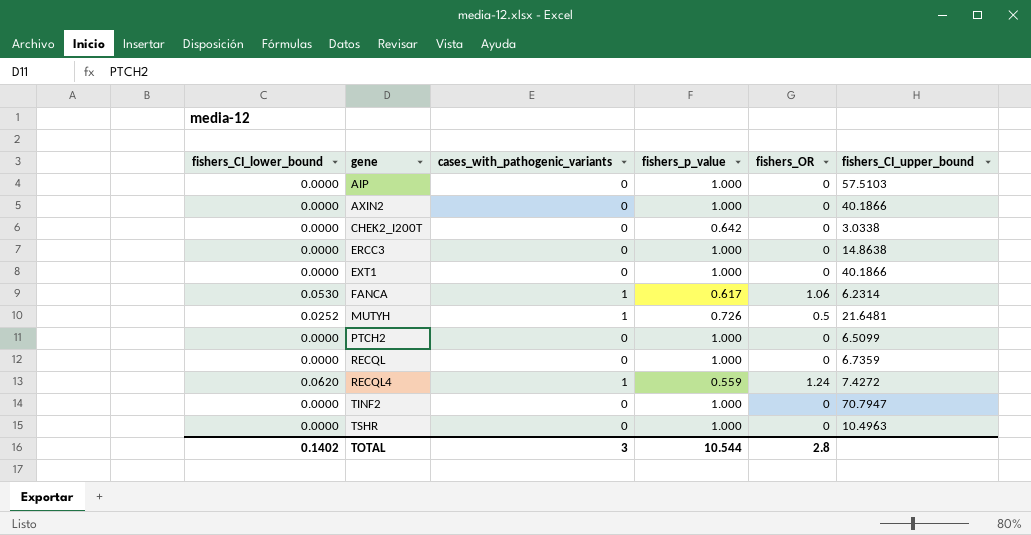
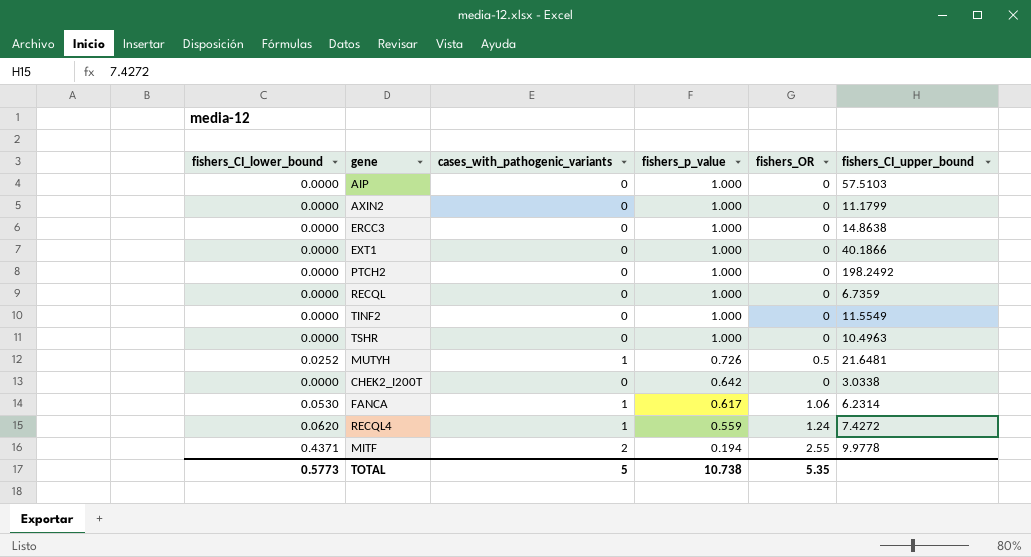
row order: gene ascending -> fishers_p_value descending
AXIN2 | fishers_CI_upper_bound: 40.1866 -> 11.1799
PTCH2 | fishers_CI_upper_bound: 6.5099 -> 198.2492
TINF2 | fishers_CI_upper_bound: 70.7947 -> 11.5549
row MITF: none -> 0.4371 | 2 | 0.194 | 2.55 | 9.9778
TOTAL | fishers_CI_lower_bound: 0.1402 -> 0.5773
TOTAL | cases_with_pathogenic_variants: 3 -> 5
TOTAL | fishers_p_value: 10.544 -> 10.738
TOTAL | fishers_OR: 2.8 -> 5.35

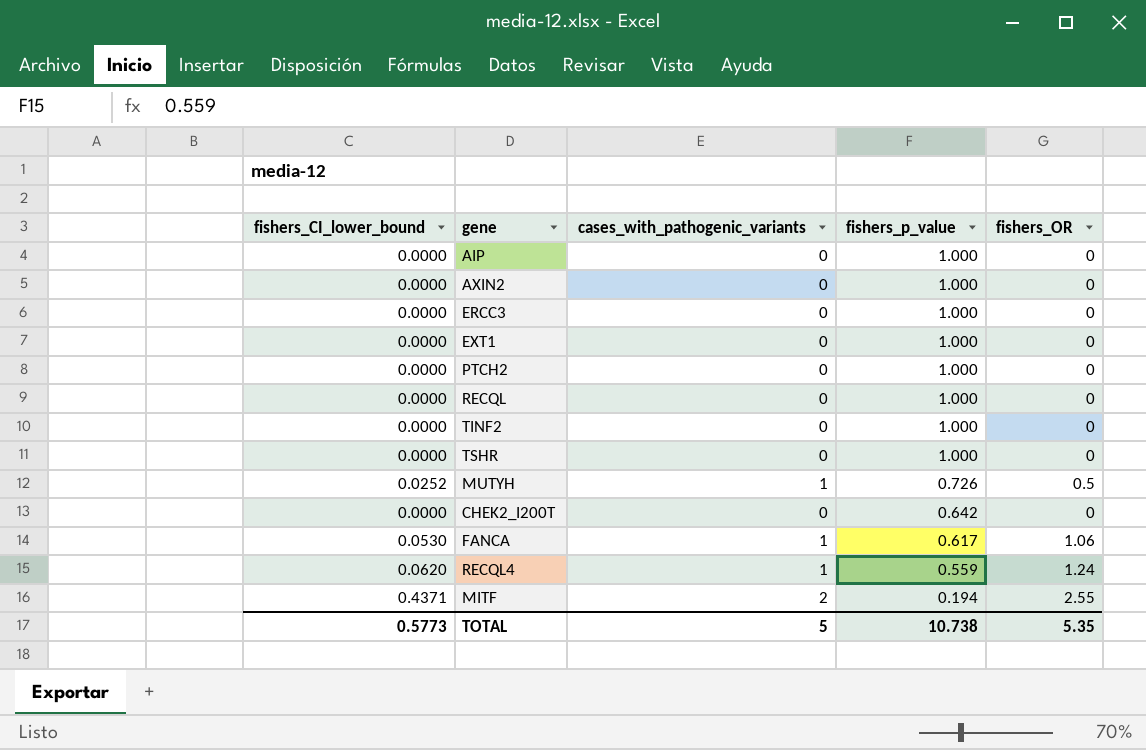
column fishers_CI_upper_bound | position: 6 -> none

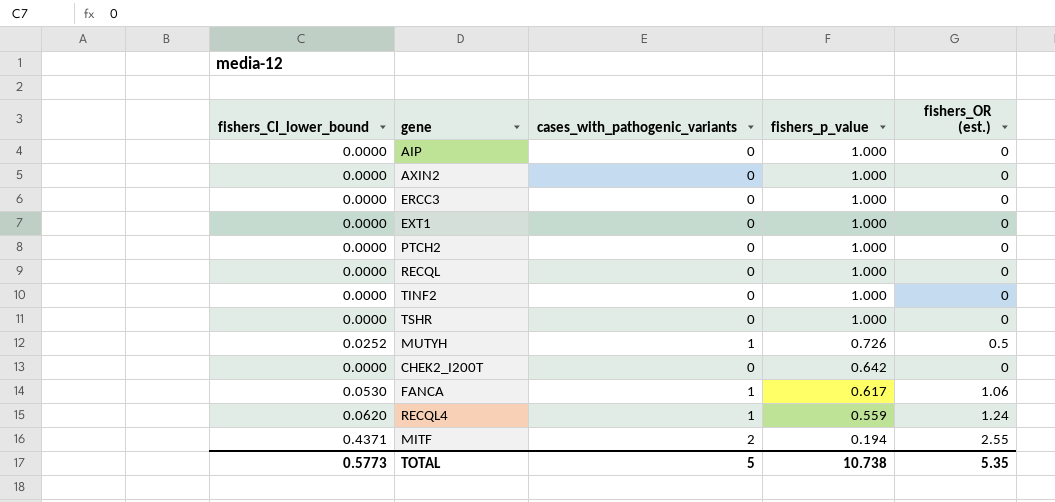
column name: fishers_OR -> fishers_OR (est.)

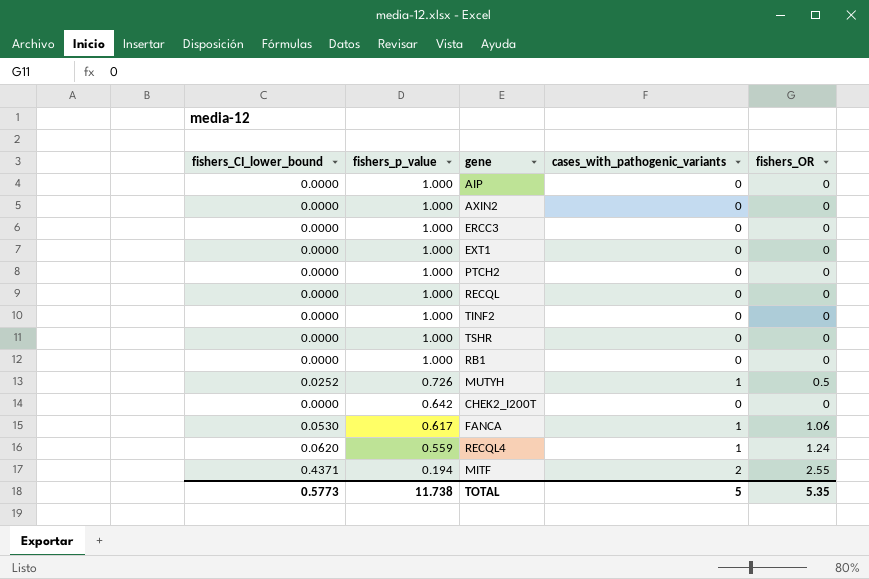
column fishers_p_value | position: 4 -> 2
column name: fishers_OR (est.) -> fishers_OR
row RB1: none -> 0.0000 | 1.000 | 0 | 0
TOTAL | fishers_p_value: 10.738 -> 11.738

